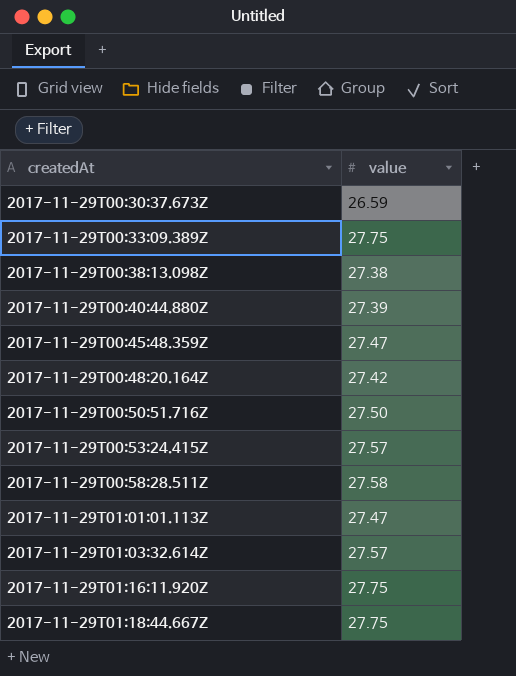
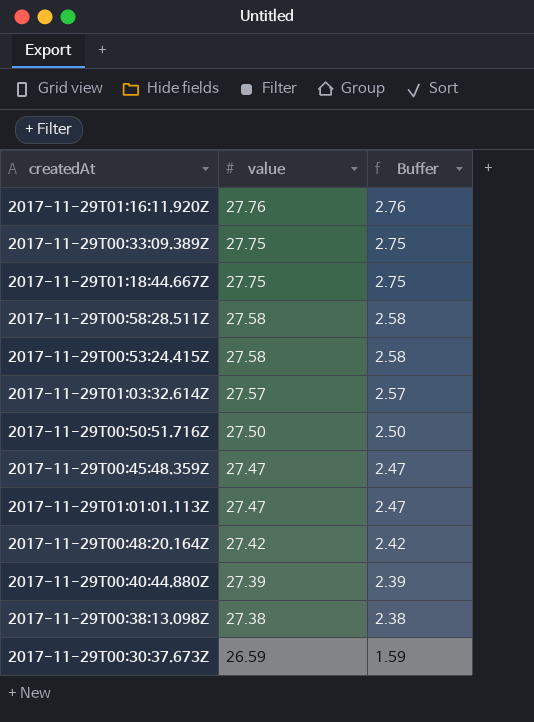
row order: createdAt ascending -> value descending
column Buffer | formula: none -> [value] - 25
2017-11-29T01:16:11.920Z | value: 27.75 -> 27.76
2017-11-29T00:53:24.415Z | value: 27.57 -> 27.58

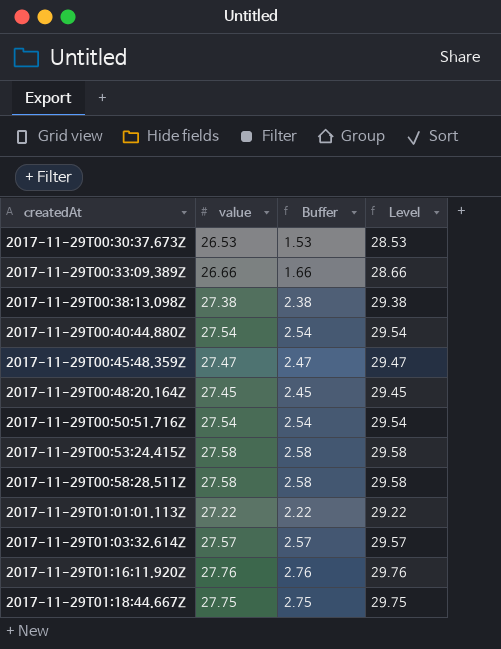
row order: value descending -> createdAt ascending
column Level | formula: none -> [value] + 2
2017-11-29T00:30:37.673Z | value: 26.59 -> 26.53
2017-11-29T00:30:37.673Z | Buffer: 1.59 -> 1.53
2017-11-29T00:33:09.389Z | value: 27.75 -> 26.66
2017-11-29T00:33:09.389Z | Buffer: 2.75 -> 1.66
2017-11-29T00:40:44.880Z | value: 27.39 -> 27.54
2017-11-29T00:40:44.880Z | Buffer: 2.39 -> 2.54
2017-11-29T00:48:20.164Z | value: 27.42 -> 27.45
2017-11-29T00:48:20.164Z | Buffer: 2.42 -> 2.45
2017-11-29T00:50:51.716Z | value: 27.50 -> 27.54
2017-11-29T00:50:51.716Z | Buffer: 2.50 -> 2.54
2017-11-29T01:01:01.113Z | value: 27.47 -> 27.22
2017-11-29T01:01:01.113Z | Buffer: 2.47 -> 2.22

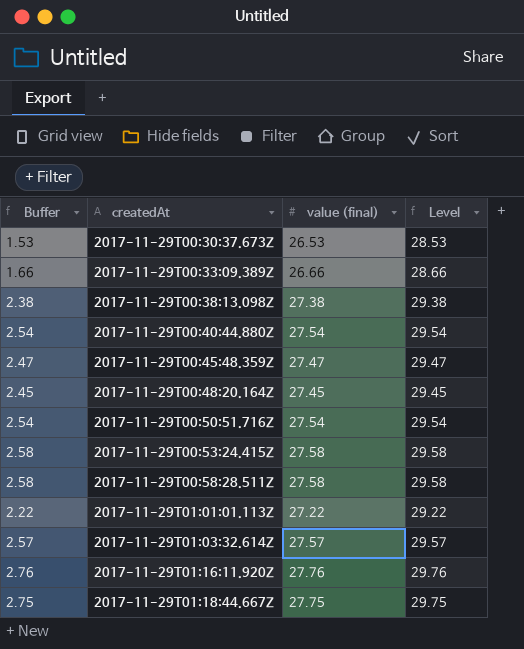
column Buffer | position: 3 -> 1
column name: value -> value (final)

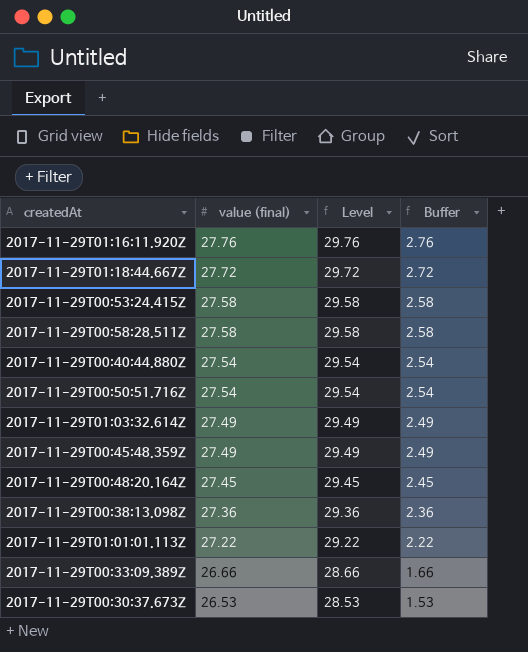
row order: createdAt ascending -> value (final) descending
column Buffer | position: 1 -> 4
2017-11-29T01:18:44.667Z | value (final): 27.75 -> 27.72
2017-11-29T01:18:44.667Z | Level: 29.75 -> 29.72
2017-11-29T01:18:44.667Z | Buffer: 2.75 -> 2.72
2017-11-29T01:03:32.614Z | value (final): 27.57 -> 27.49
2017-11-29T01:03:32.614Z | Level: 29.57 -> 29.49
2017-11-29T01:03:32.614Z | Buffer: 2.57 -> 2.49
2017-11-29T00:45:48.359Z | value (final): 27.47 -> 27.49
2017-11-29T00:45:48.359Z | Level: 29.47 -> 29.49
2017-11-29T00:45:48.359Z | Buffer: 2.47 -> 2.49
2017-11-29T00:38:13.098Z | value (final): 27.38 -> 27.36
2017-11-29T00:38:13.098Z | Level: 29.38 -> 29.36
2017-11-29T00:38:13.098Z | Buffer: 2.38 -> 2.36

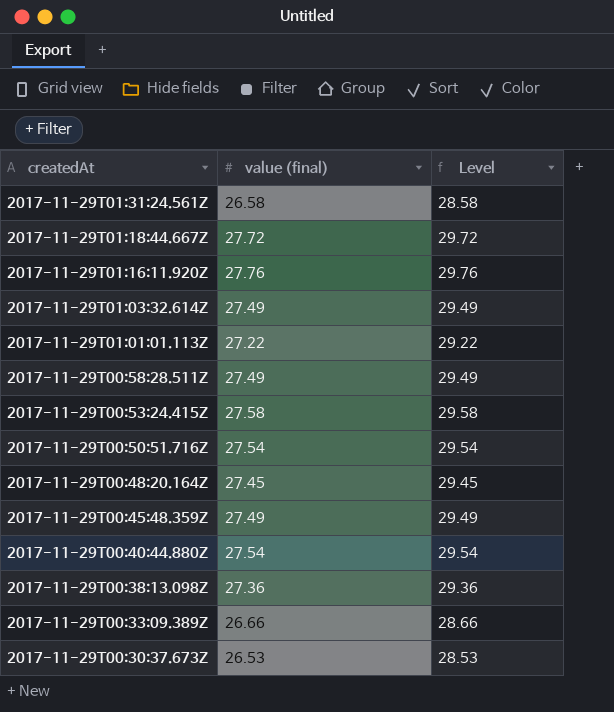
row order: value (final) descending -> createdAt descending
column Buffer | formula: [value (final)] - 25 -> none
row 2017-11-29T01:31:24.561Z: none -> 26.58 | 28.58
2017-11-29T00:58:28.511Z | value (final): 27.58 -> 27.49
2017-11-29T00:58:28.511Z | Level: 29.58 -> 29.49

